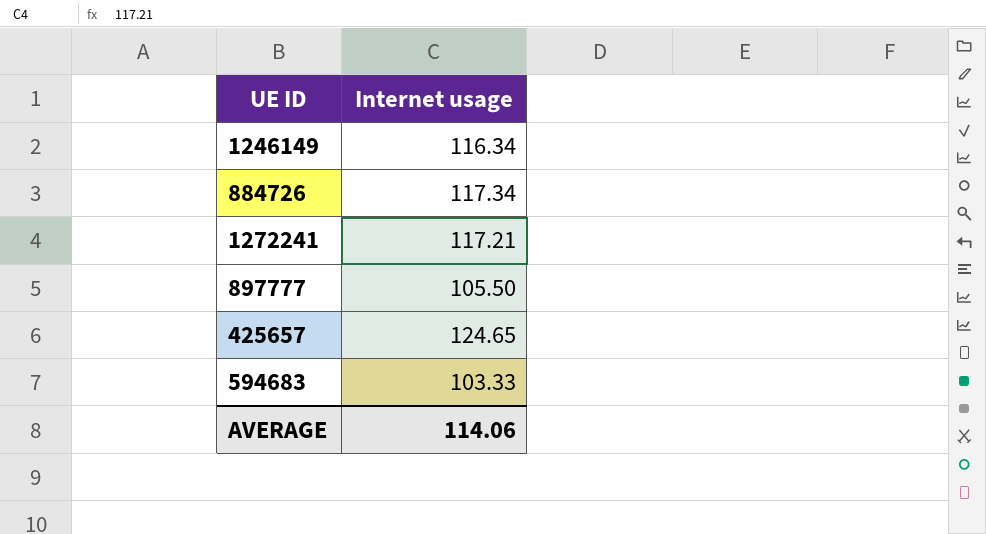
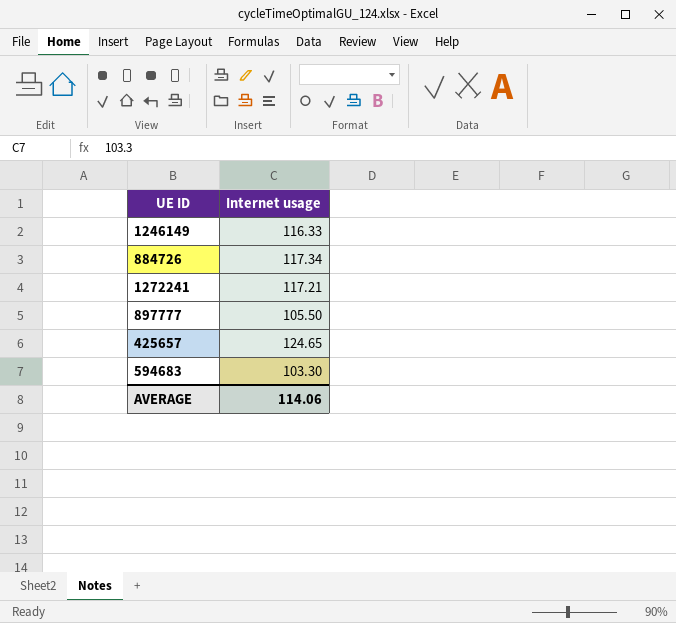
1246149 | Internet usage: 116.34 -> 116.33
594683 | Internet usage: 103.33 -> 103.30

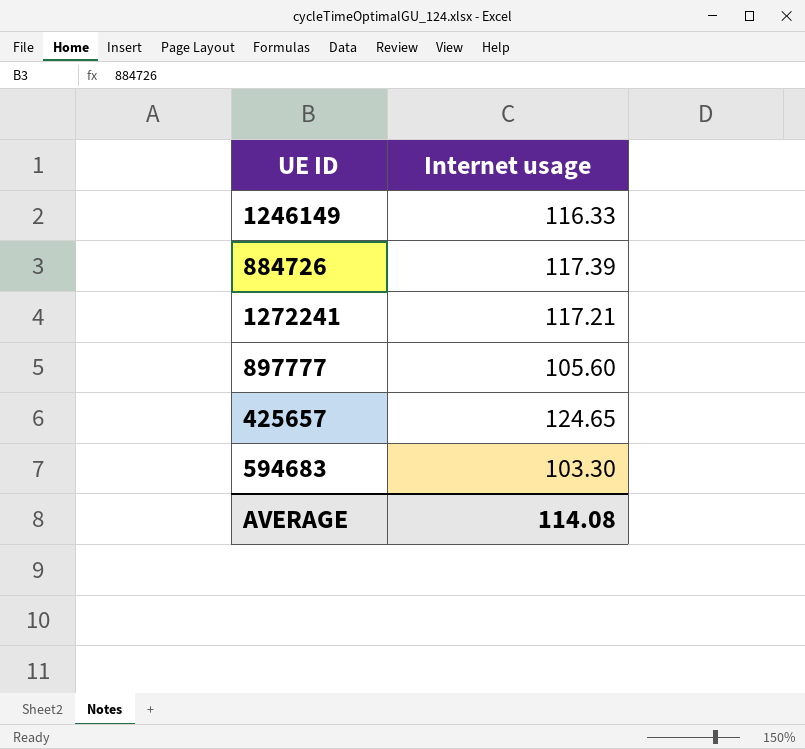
884726 | Internet usage: 117.34 -> 117.39
897777 | Internet usage: 105.50 -> 105.60
AVERAGE | Internet usage: 114.06 -> 114.08

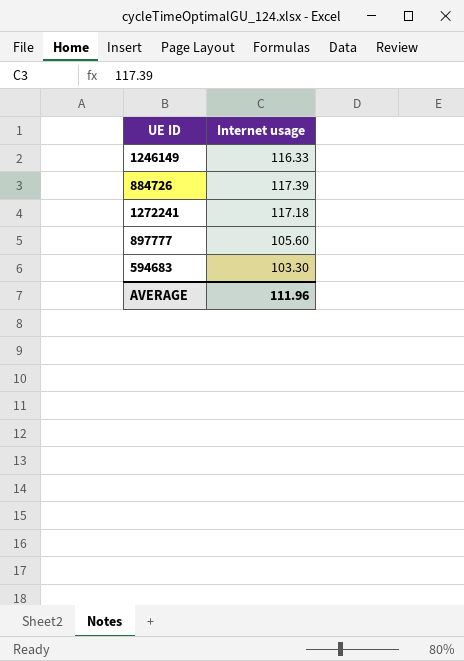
row 425657: 124.65 -> none
1272241 | Internet usage: 117.21 -> 117.18
AVERAGE | Internet usage: 114.08 -> 111.96

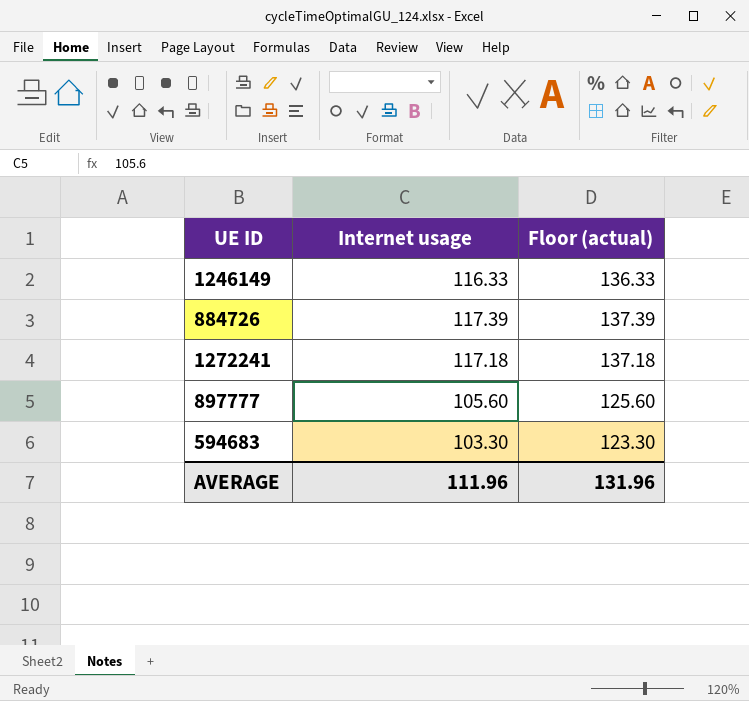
column Floor (actual) | formula: none -> [Internet usage] + 20

